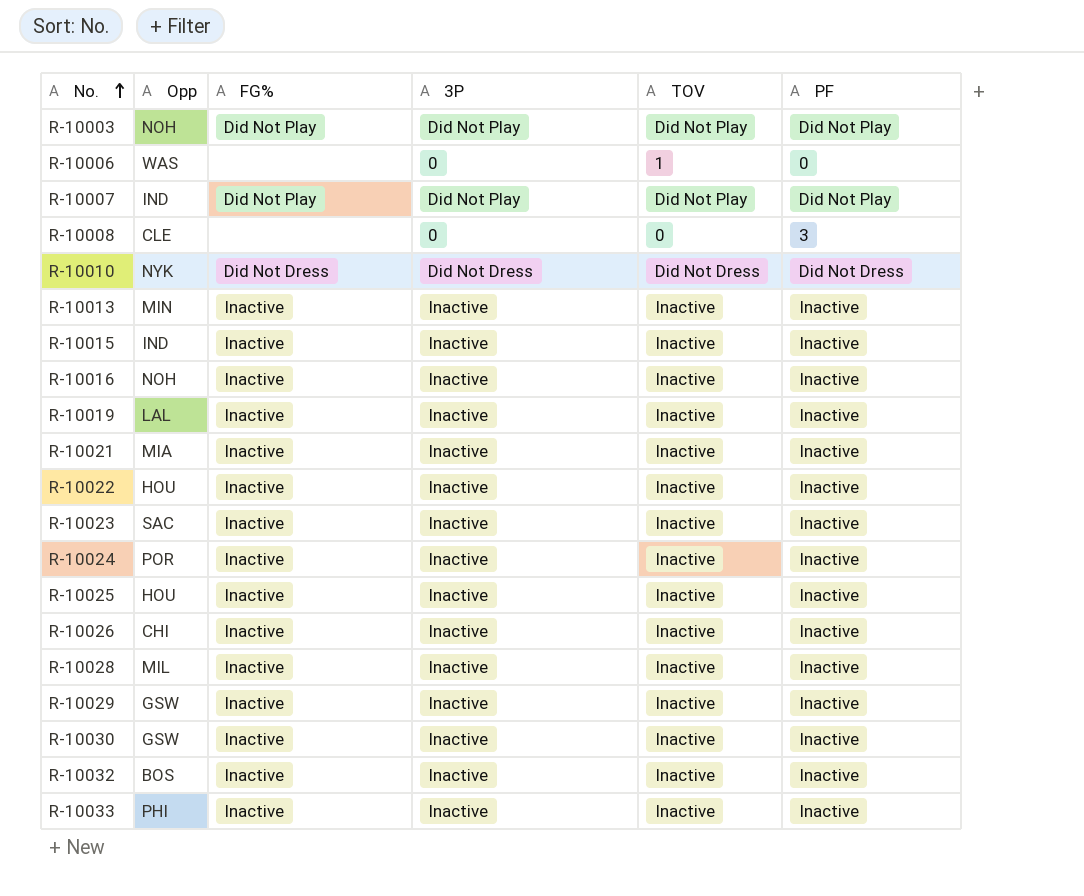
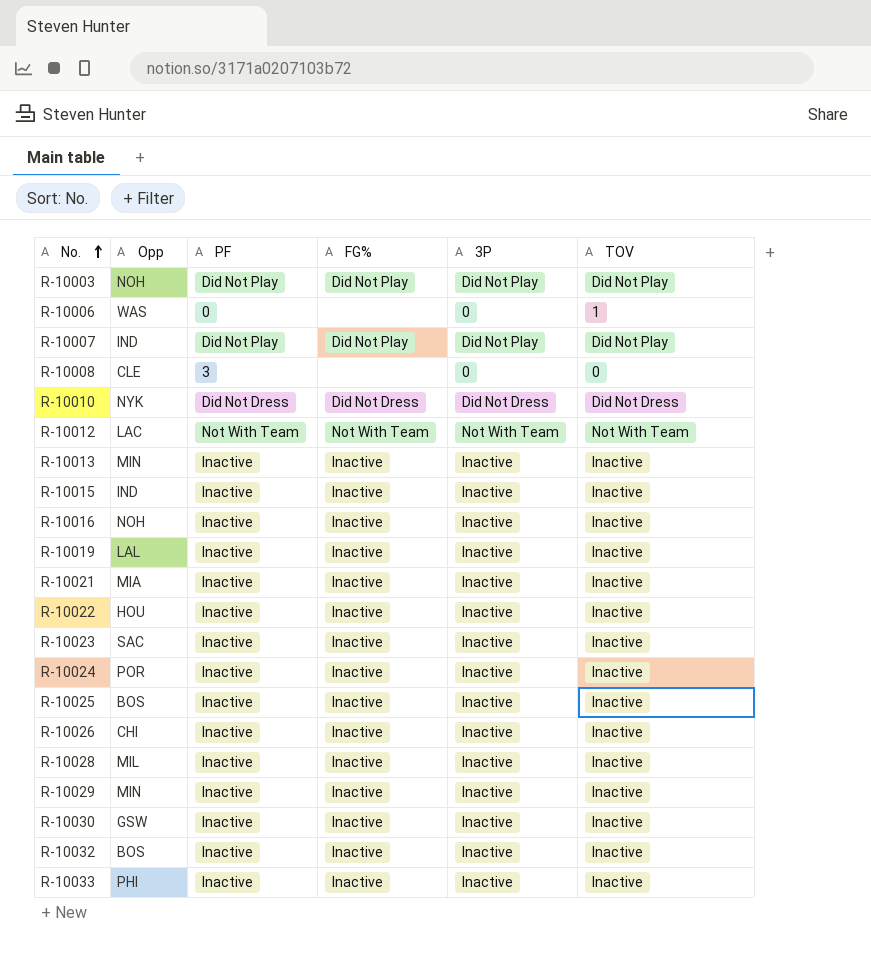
column PF | position: 6 -> 3
row R-10012: none -> LAC | Not With Team | Not With Team | Not With Team | Not With Team
R-10025 | Opp: HOU -> BOS
R-10029 | Opp: GSW -> MIN

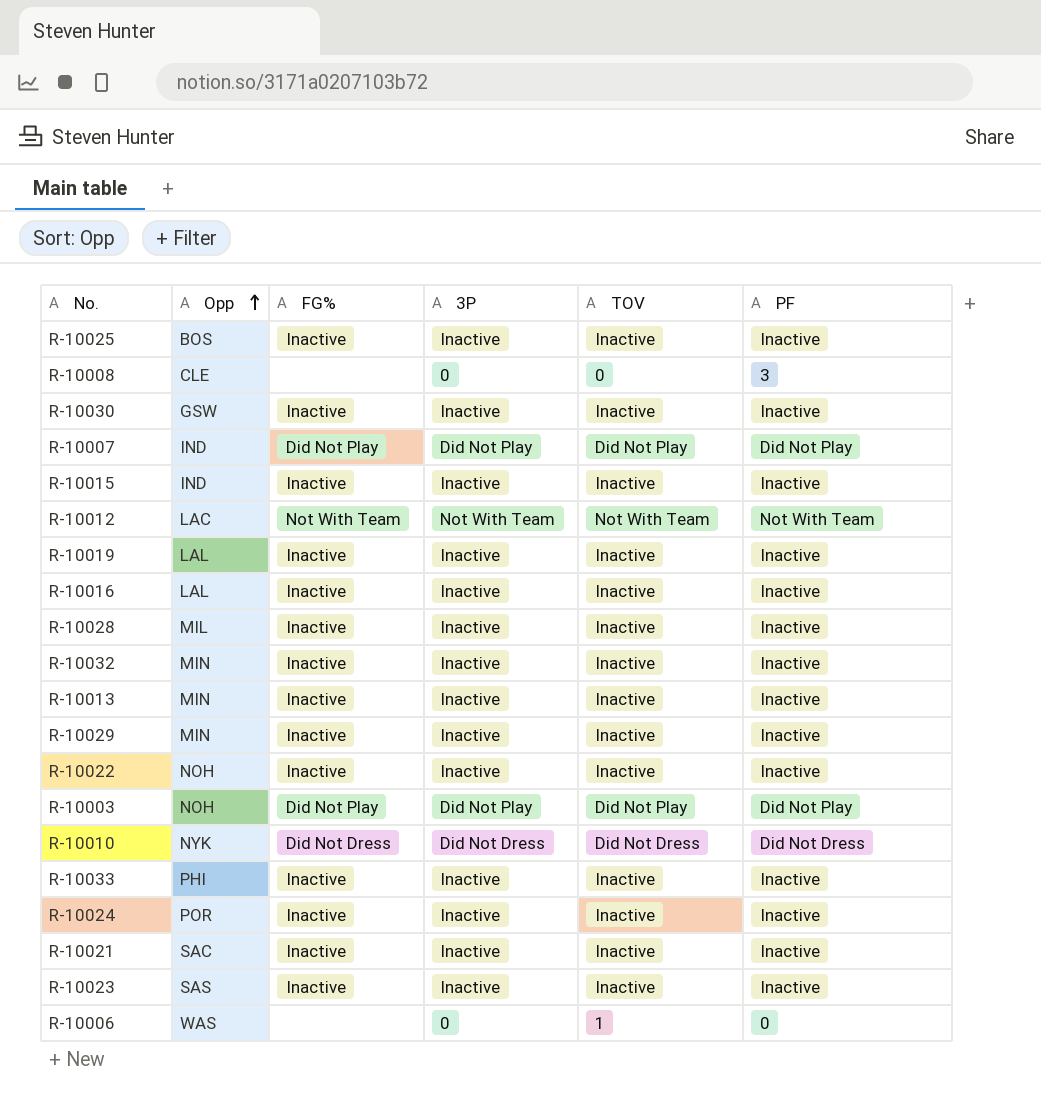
row order: No. ascending -> Opp ascending
column PF | position: 3 -> 6
row R-10026: CHI | Inactive | Inactive | Inactive | Inactive -> none
R-10016 | Opp: NOH -> LAL
R-10032 | Opp: BOS -> MIN
R-10022 | Opp: HOU -> NOH
R-10021 | Opp: MIA -> SAC
R-10023 | Opp: SAC -> SAS

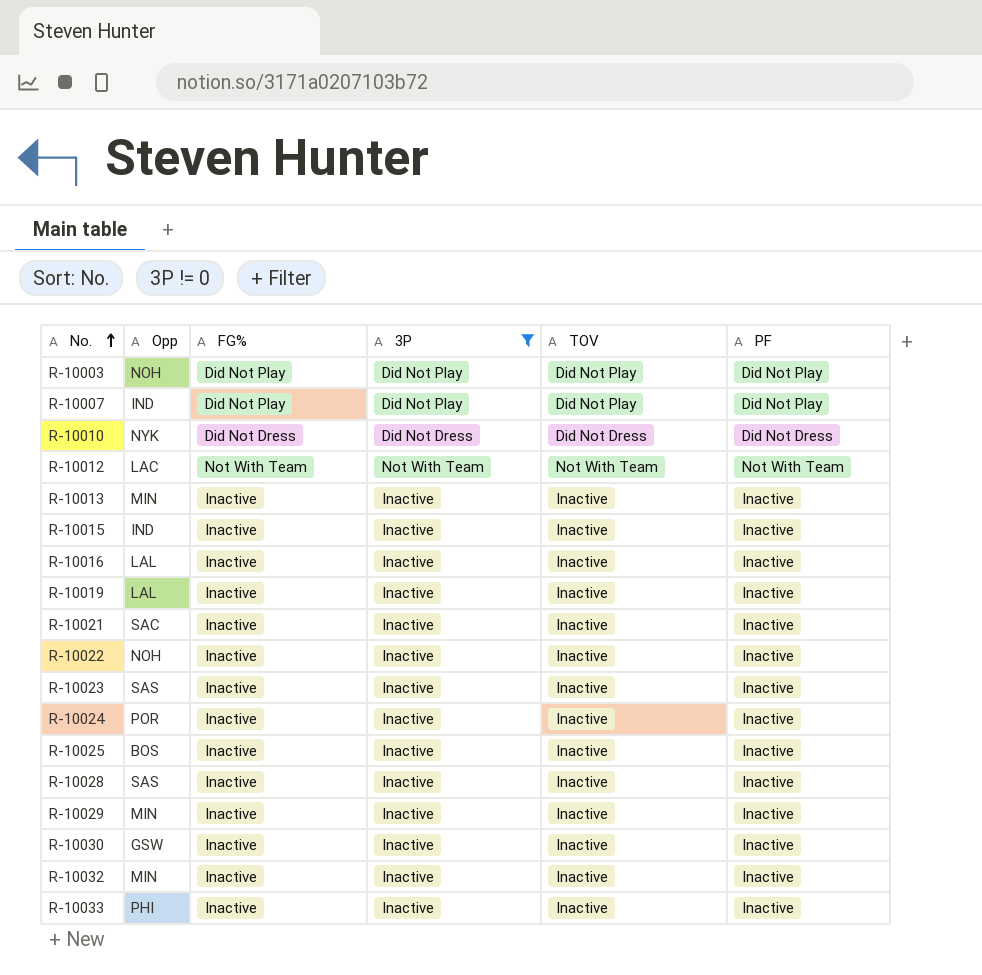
filter: none -> 3P != 0
row order: Opp ascending -> No. ascending
R-10028 | Opp: MIL -> SAS

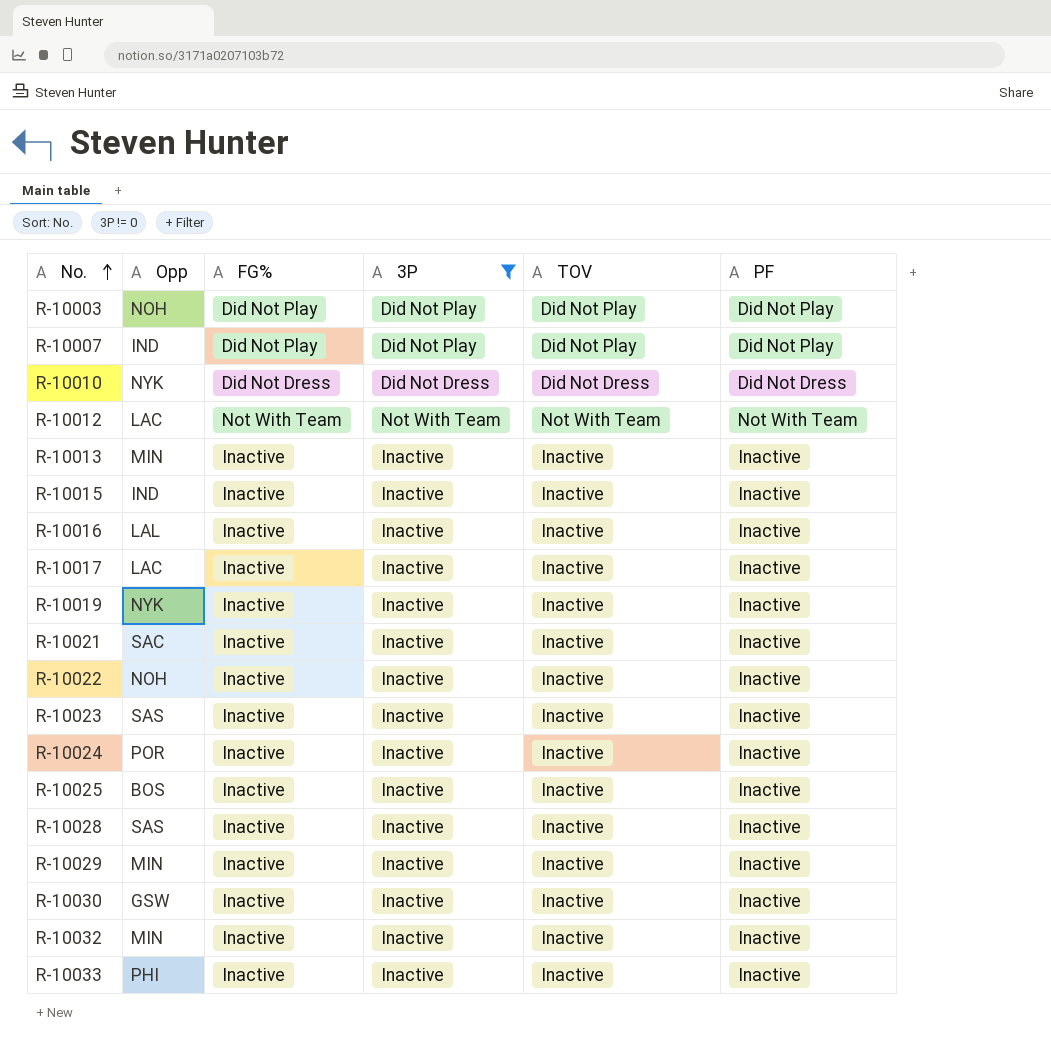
row R-10017: none -> LAC | Inactive | Inactive | Inactive | Inactive
R-10019 | Opp: LAL -> NYK

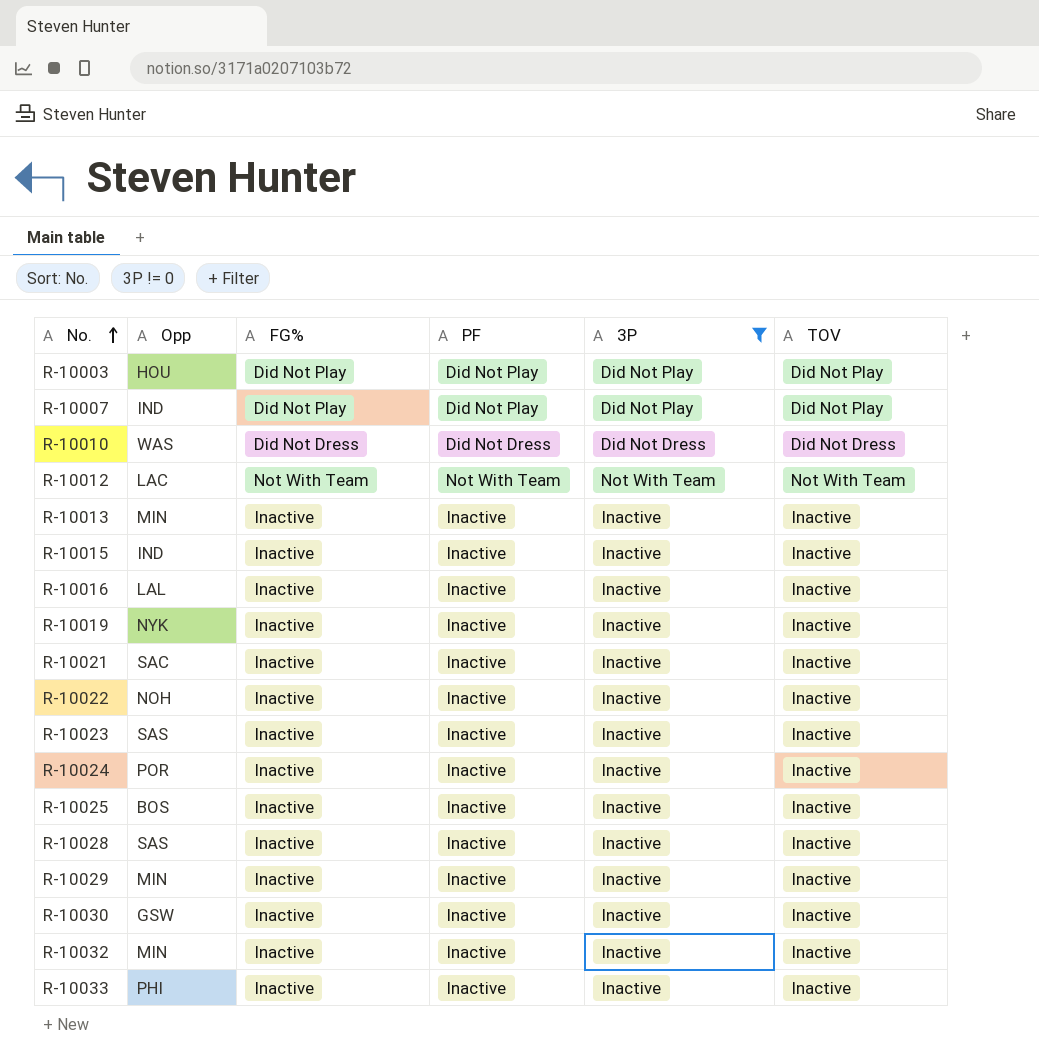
column PF | position: 6 -> 4
row R-10017: LAC | Inactive | Inactive | Inactive | Inactive -> none
R-10003 | Opp: NOH -> HOU
R-10010 | Opp: NYK -> WAS

